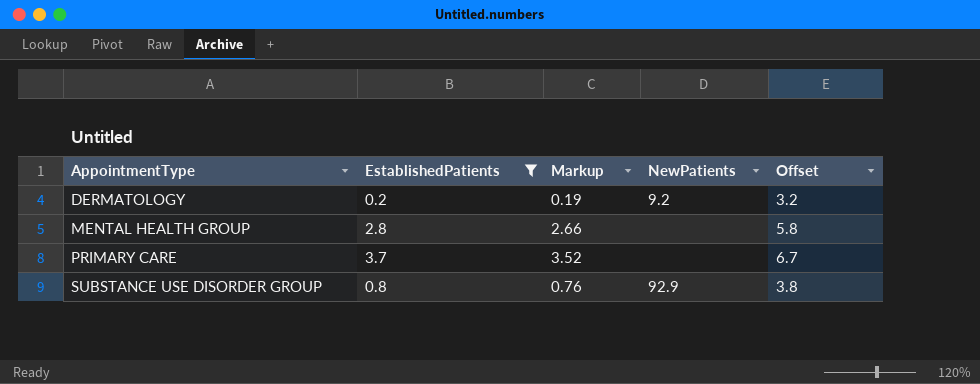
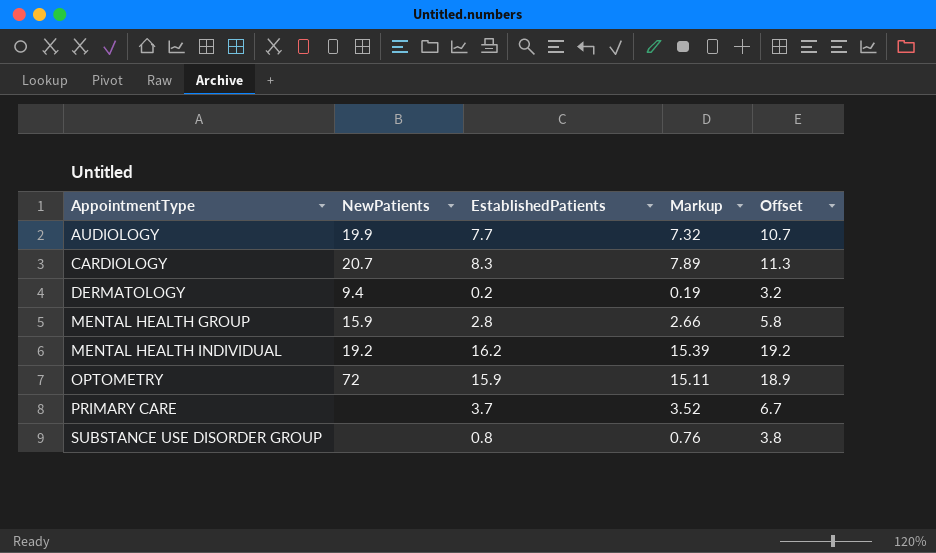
filter: EstablishedPatients <= 3.7 -> none
column NewPatients | position: 4 -> 2
DERMATOLOGY | NewPatients: 9.2 -> 9.4
MENTAL HEALTH GROUP | NewPatients: none -> 15.9
SUBSTANCE USE DISORDER GROUP | NewPatients: 92.9 -> none

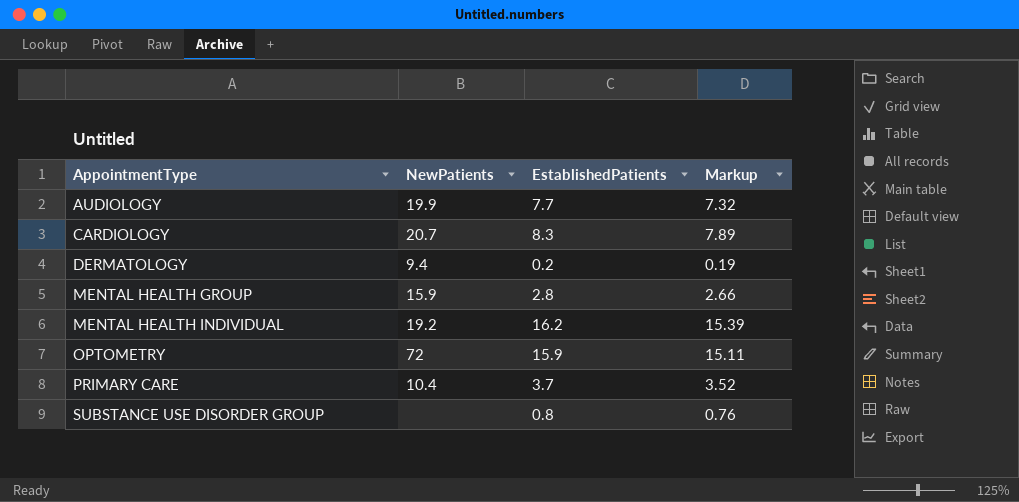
column Offset | formula: [EstablishedPatients] + 3 -> none
PRIMARY CARE | NewPatients: none -> 10.4

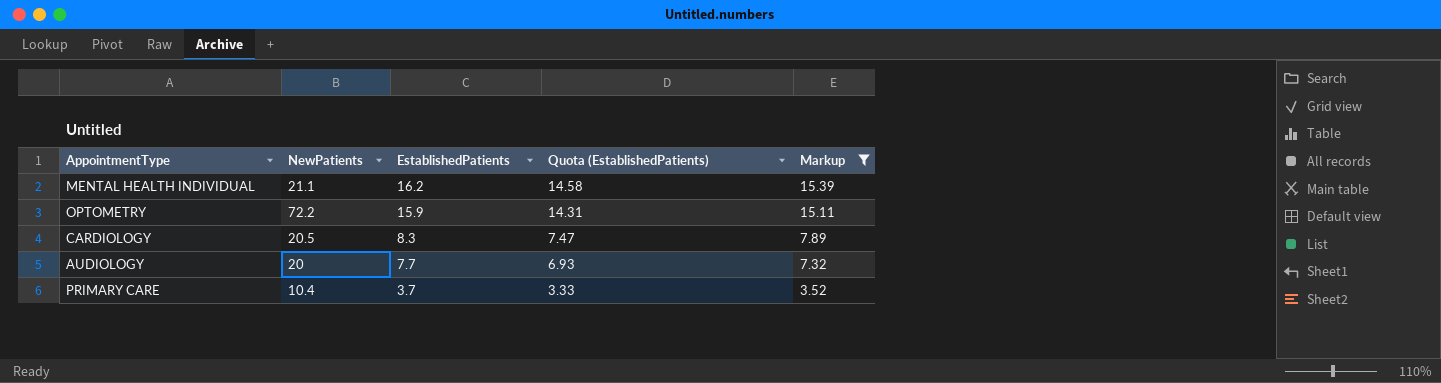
filter: none -> Markup >= 3.52
row order: AppointmentType ascending -> EstablishedPatients descending
column Quota (EstablishedPatients) | formula: none -> [EstablishedPatients] * 0.9
MENTAL HEALTH INDIVIDUAL | NewPatients: 19.2 -> 21.1
OPTOMETRY | NewPatients: 72 -> 72.2
CARDIOLOGY | NewPatients: 20.7 -> 20.5
AUDIOLOGY | NewPatients: 19.9 -> 20

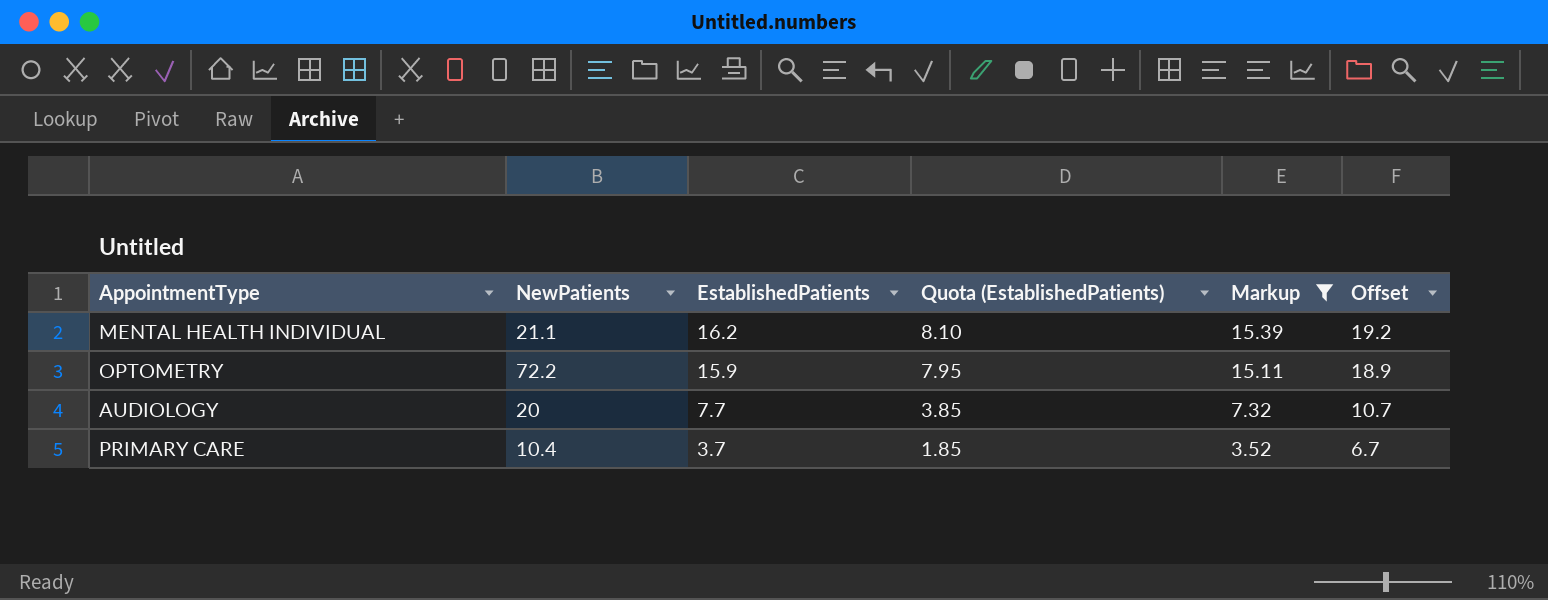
column Quota (EstablishedPatients) | formula: [EstablishedPatients] * 0.9 -> [EstablishedPatients] * 0.5
column Offset | formula: none -> [EstablishedPatients] + 3
row CARDIOLOGY: 20.5 | 8.3 | 7.47 | 7.89 -> none

